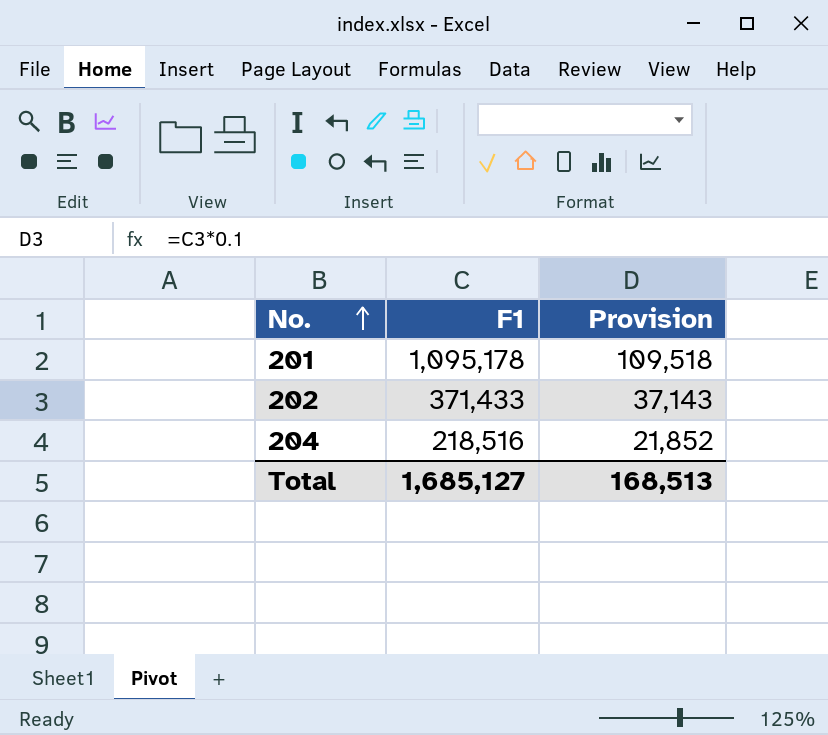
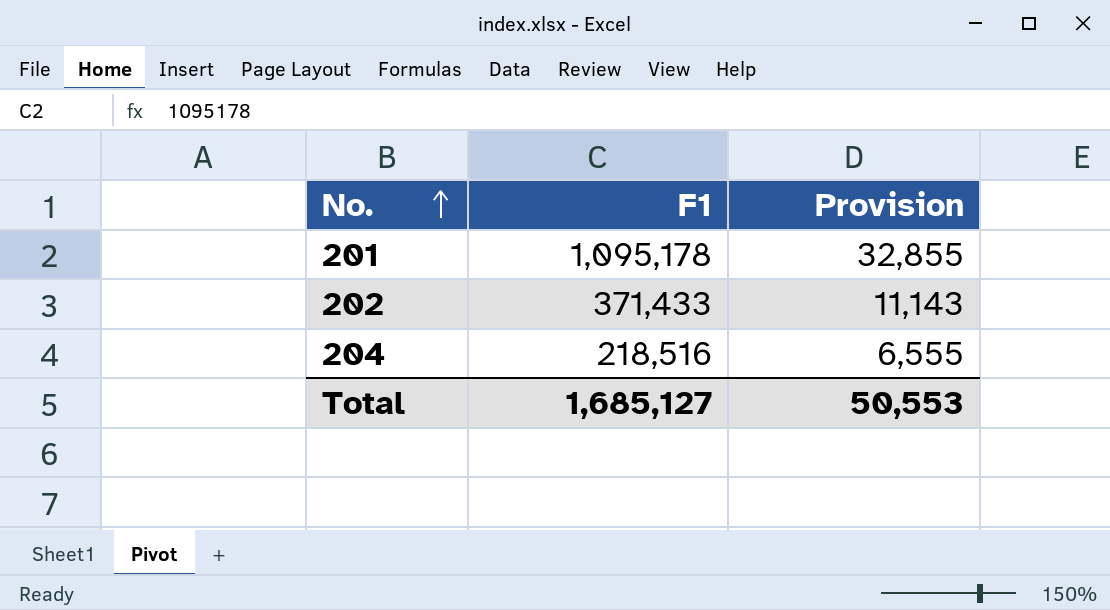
column Provision | formula: [F1] * 0.1 -> [F1] * 0.03
Total | Provision: 168,513 -> 50,553

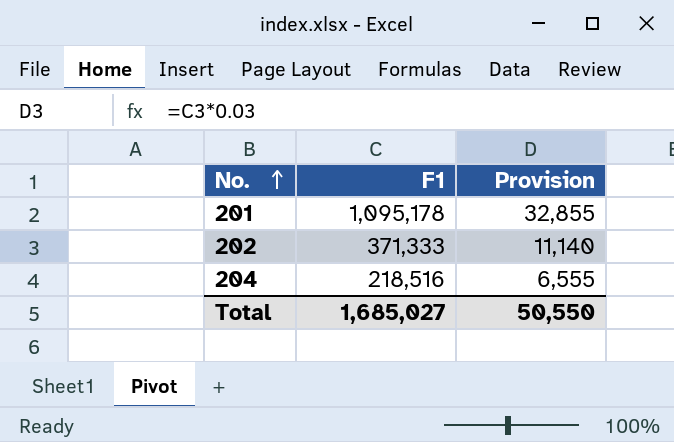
202 | F1: 371,433 -> 371,333
202 | Provision: 11,143 -> 11,140
Total | F1: 1,685,127 -> 1,685,027
Total | Provision: 50,553 -> 50,550

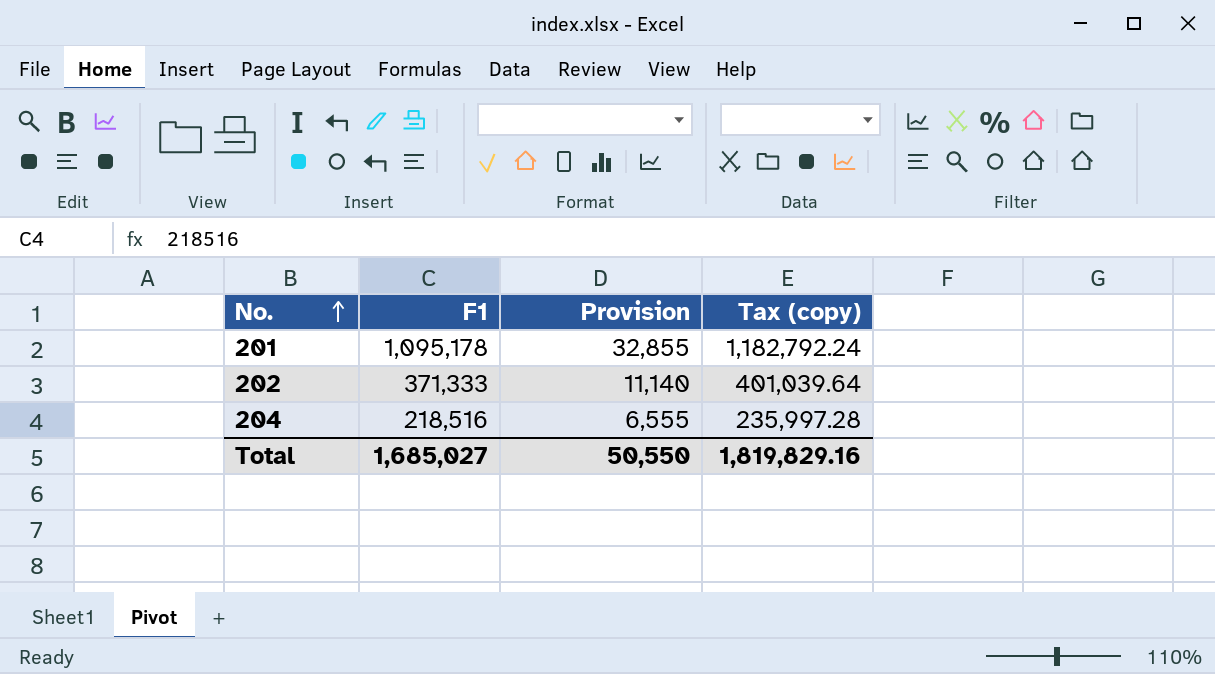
column Tax (copy) | formula: none -> [F1] * 1.08

